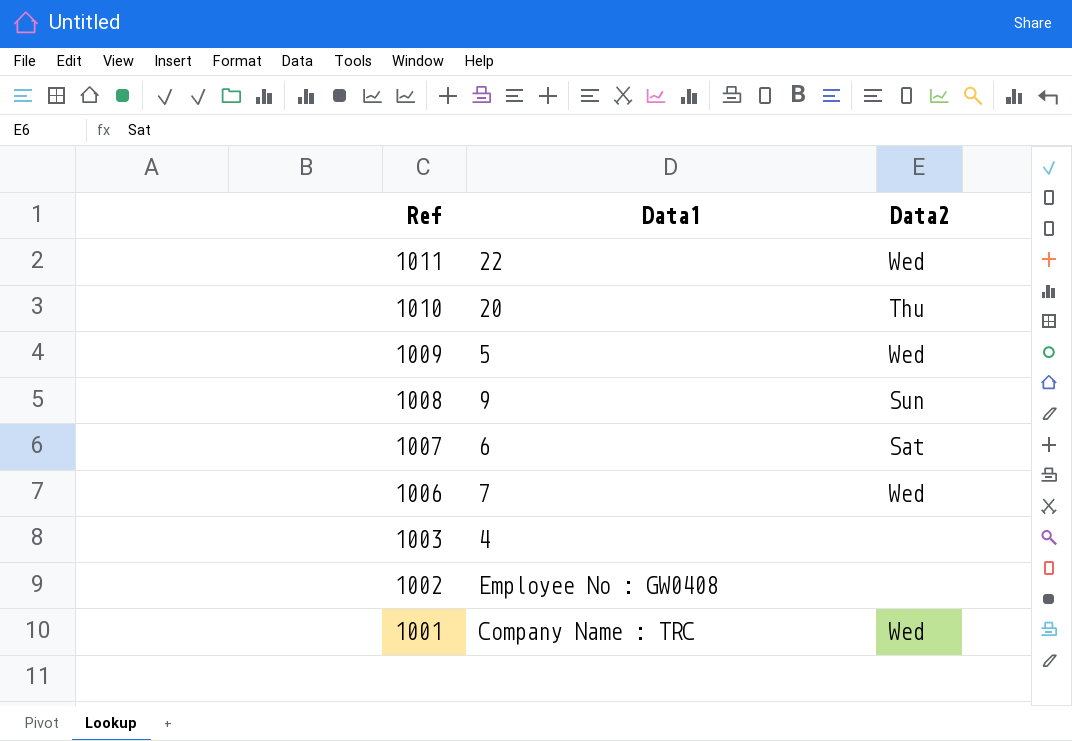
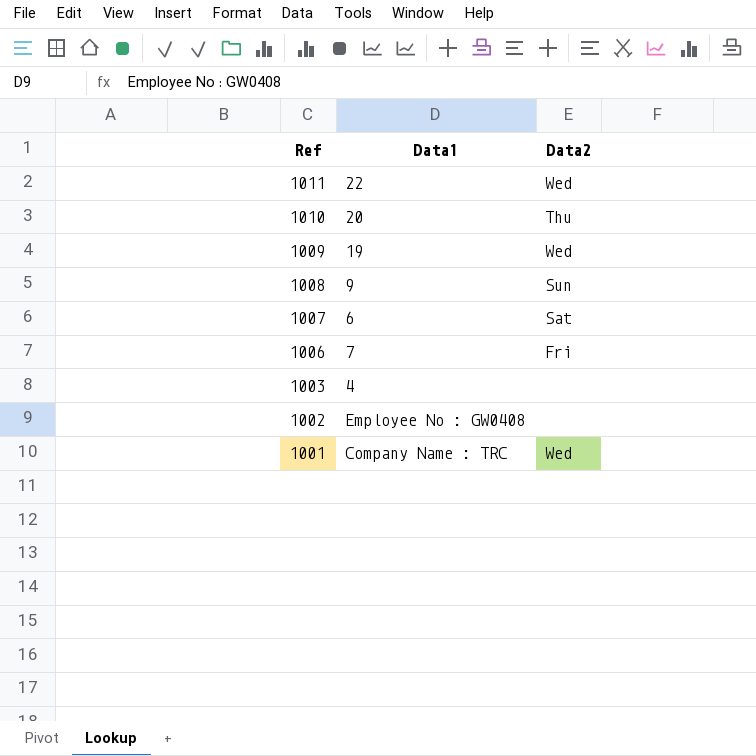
1009 | Data1: 5 -> 19
1006 | Data2: Wed -> Fri

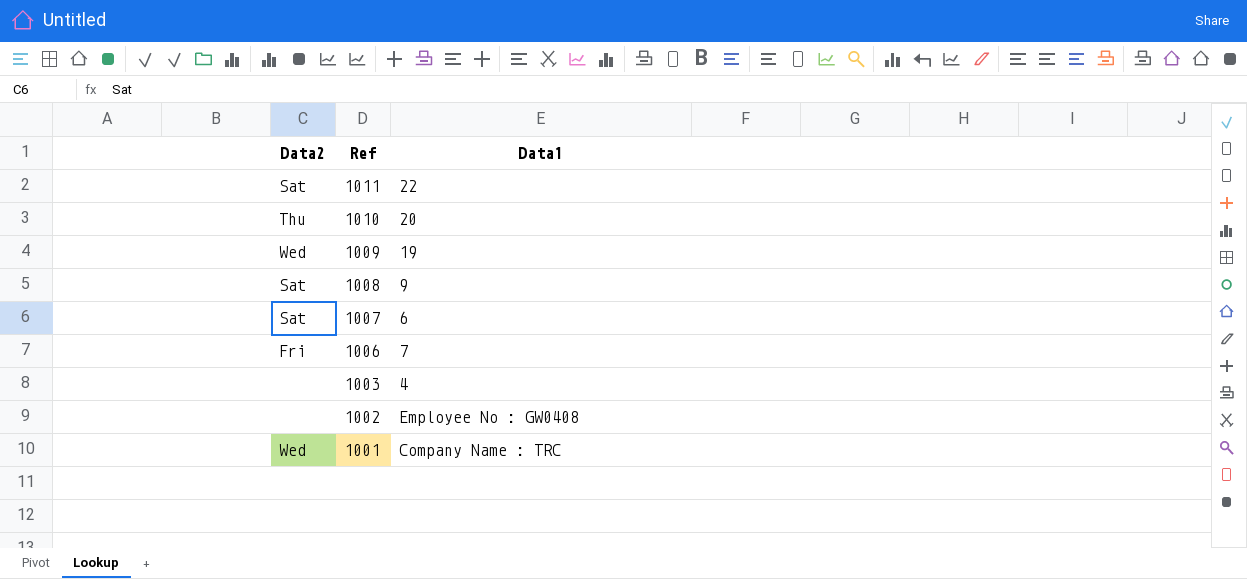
column Data2 | position: 3 -> 1
1011 | Data2: Wed -> Sat
1008 | Data2: Sun -> Sat

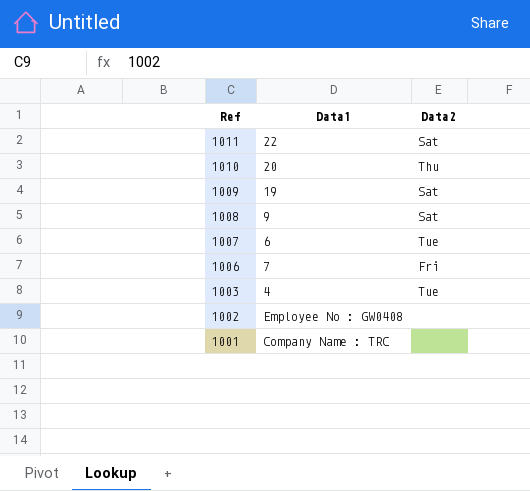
column Data2 | position: 1 -> 3
1009 | Data2: Wed -> Sat
1007 | Data2: Sat -> Tue
1003 | Data2: none -> Tue
1001 | Data2: Wed -> none

